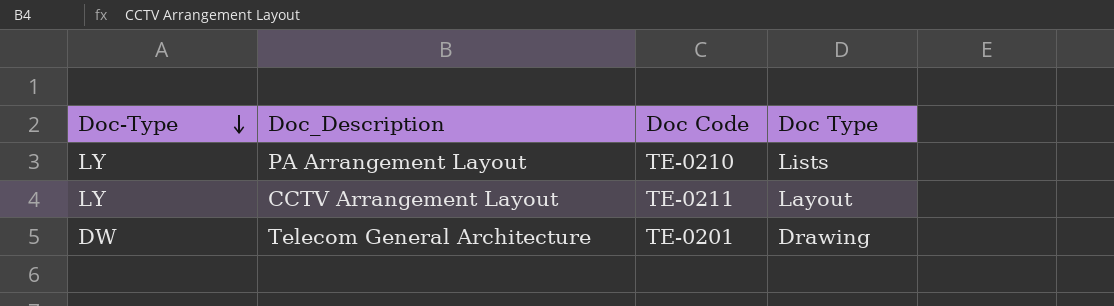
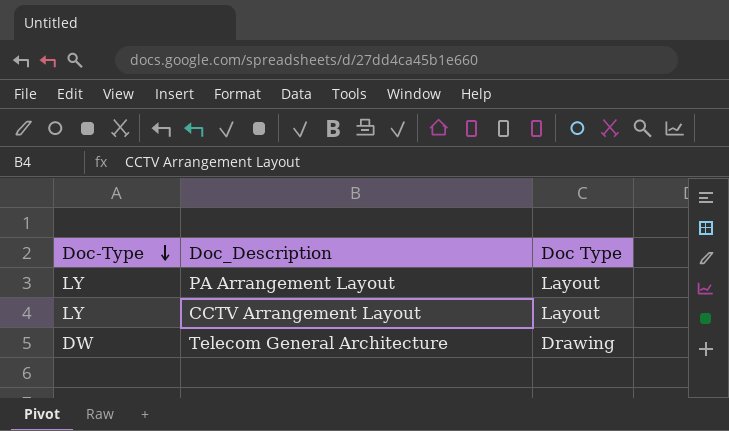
column Doc Code | position: 3 -> none
PA Arrangement Layout | Doc Type: Lists -> Layout

